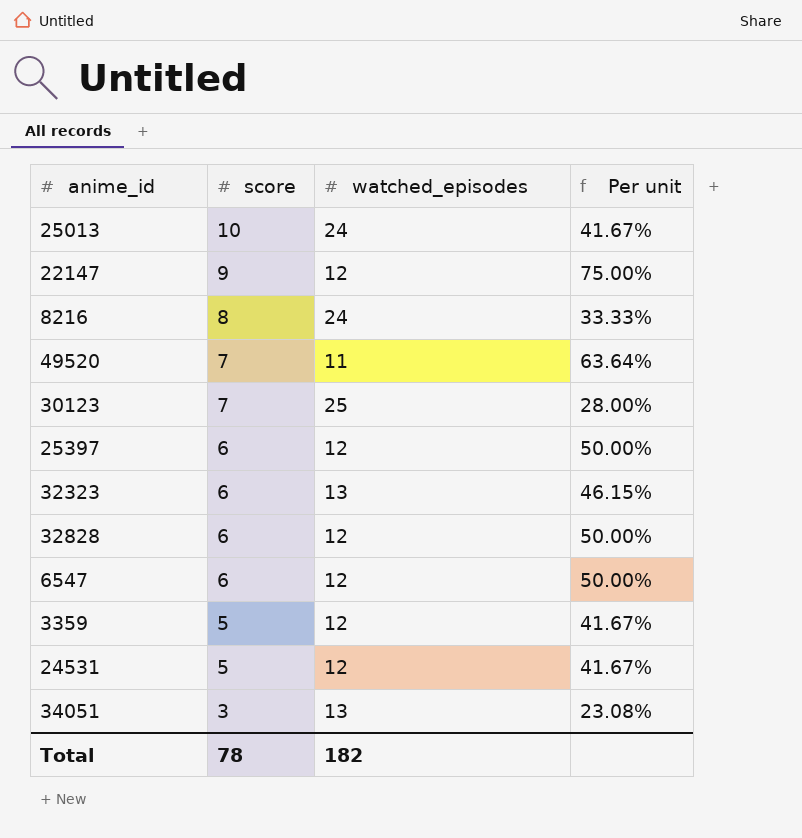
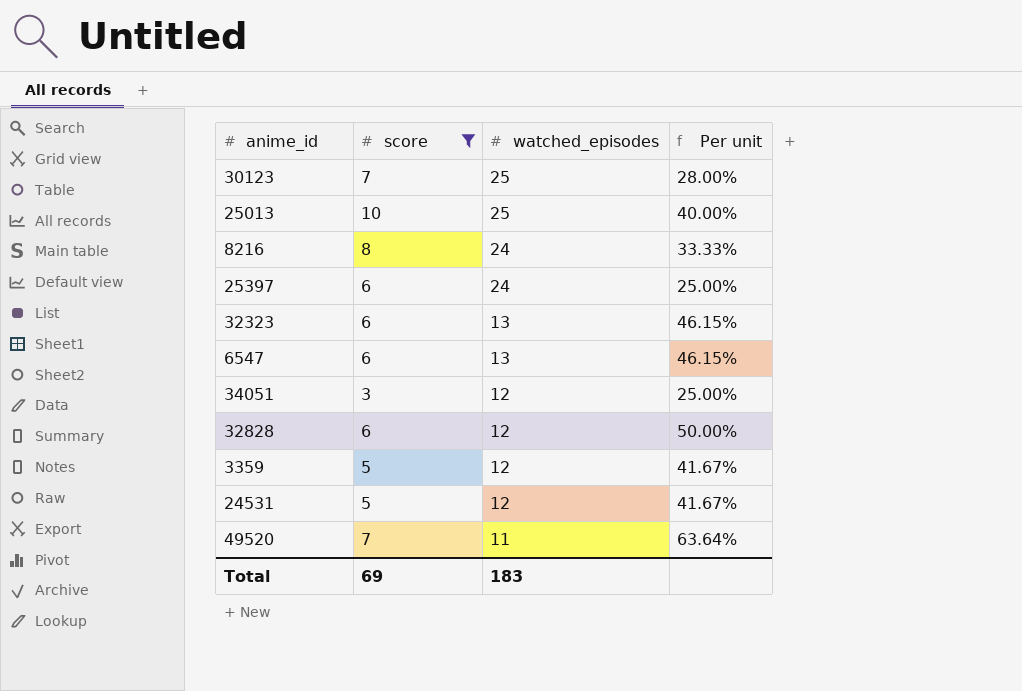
filter: none -> score != 9
row order: score descending -> watched_episodes descending
25013 | watched_episodes: 24 -> 25
25013 | Per unit: 41.67% -> 40.00%
25397 | watched_episodes: 12 -> 24
25397 | Per unit: 50.00% -> 25.00%
6547 | watched_episodes: 12 -> 13
6547 | Per unit: 50.00% -> 46.15%
34051 | watched_episodes: 13 -> 12
34051 | Per unit: 23.08% -> 25.00%
Total | score: 78 -> 69
Total | watched_episodes: 182 -> 183

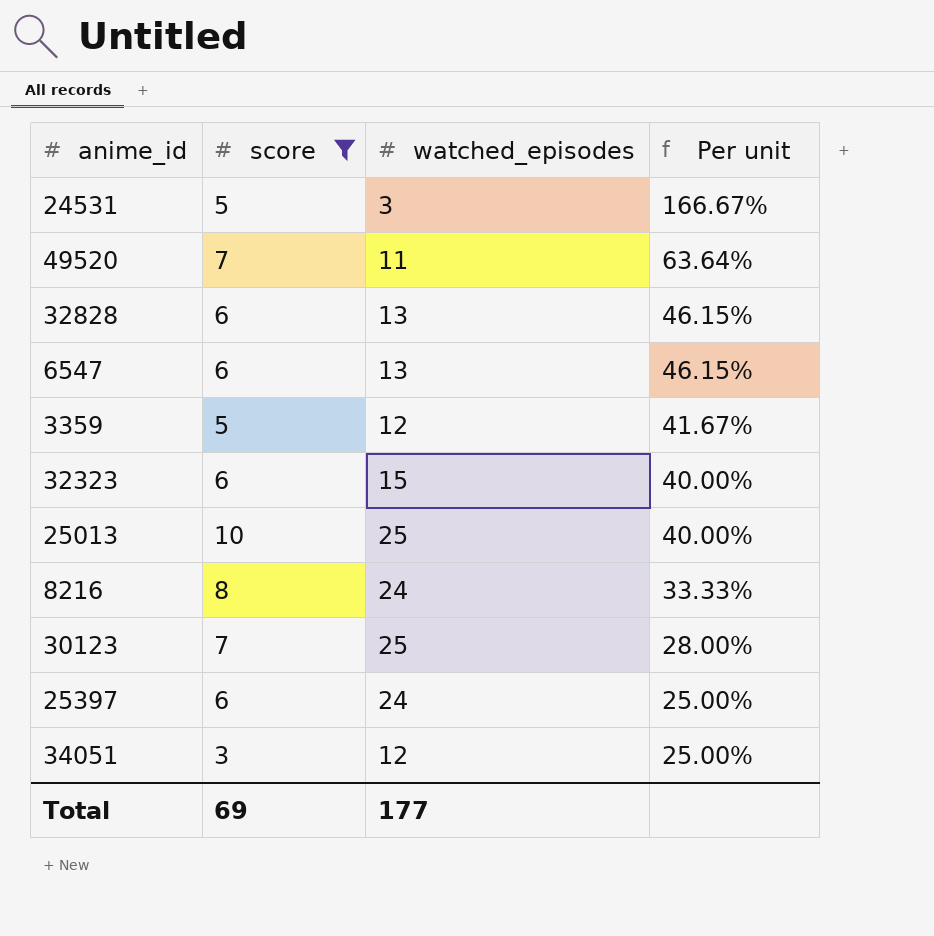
row order: watched_episodes descending -> Per unit descending
24531 | watched_episodes: 12 -> 3
24531 | Per unit: 41.67% -> 166.67%
32828 | watched_episodes: 12 -> 13
32828 | Per unit: 50.00% -> 46.15%
32323 | watched_episodes: 13 -> 15
32323 | Per unit: 46.15% -> 40.00%
Total | watched_episodes: 183 -> 177

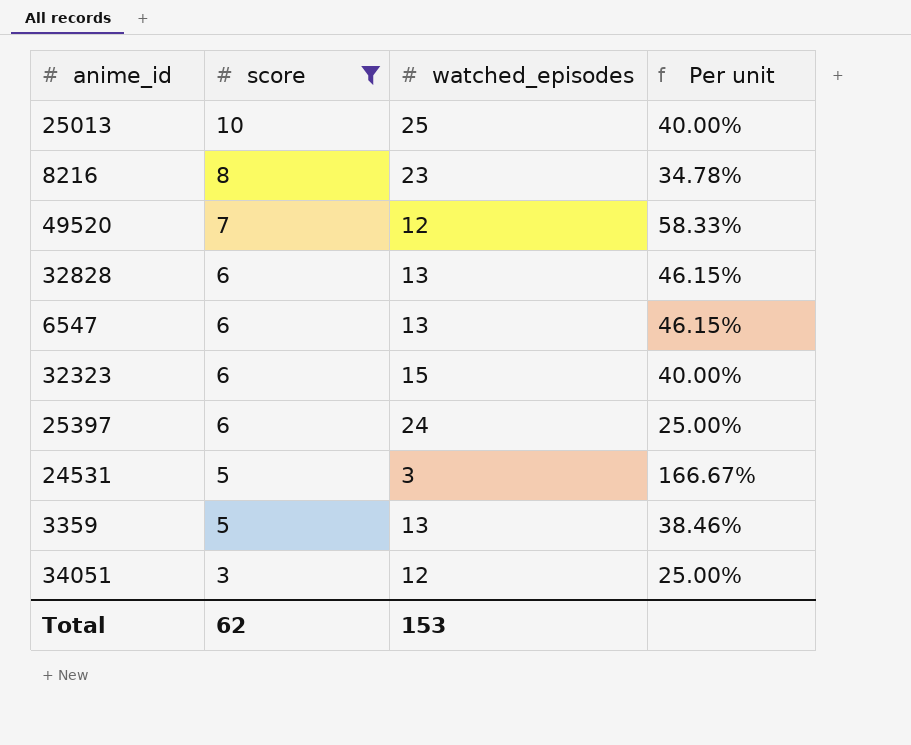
row order: Per unit descending -> score descending
row 30123: 7 | 25 | 28.00% -> none
8216 | watched_episodes: 24 -> 23
8216 | Per unit: 33.33% -> 34.78%
49520 | watched_episodes: 11 -> 12
49520 | Per unit: 63.64% -> 58.33%
3359 | watched_episodes: 12 -> 13
3359 | Per unit: 41.67% -> 38.46%
Total | score: 69 -> 62
Total | watched_episodes: 177 -> 153

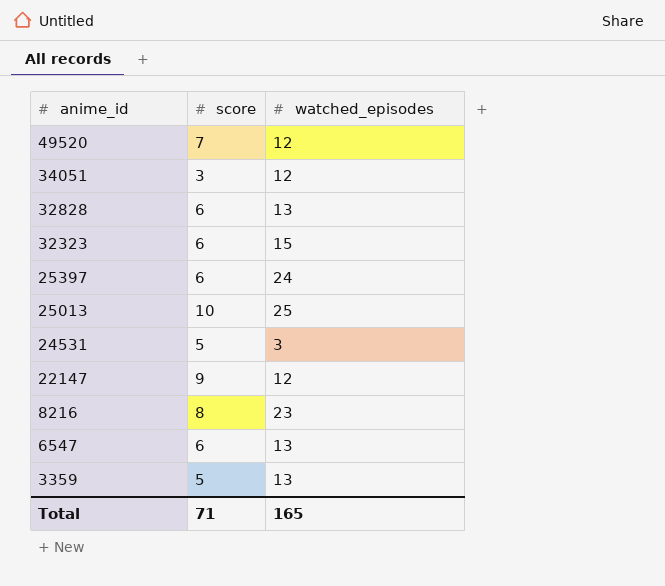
filter: score != 9 -> none
row order: score descending -> anime_id descending
column Per unit | formula: [score] / [watched_episodes] -> none
Total | score: 62 -> 71
Total | watched_episodes: 153 -> 165

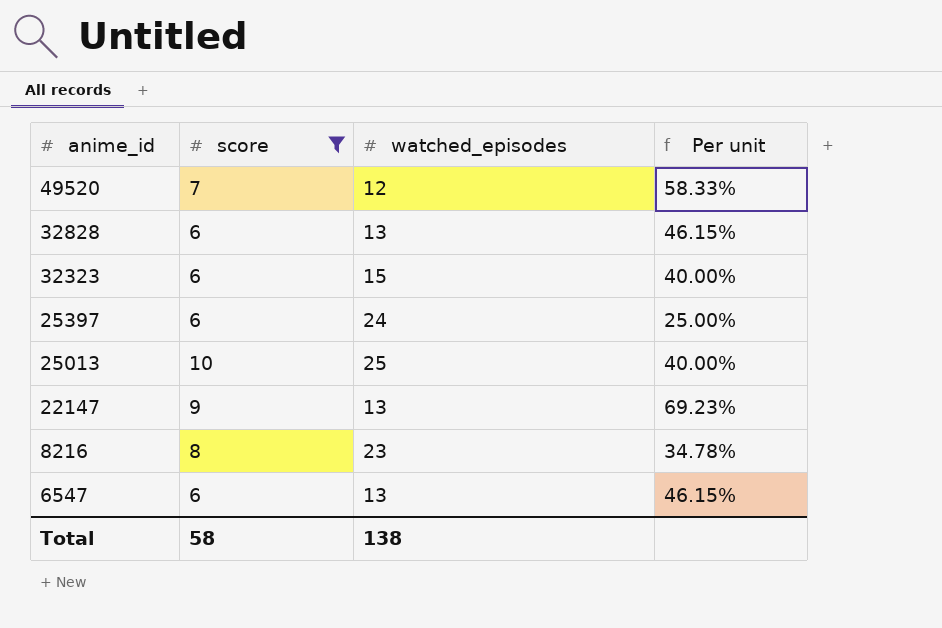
filter: none -> score >= 6
column Per unit | formula: none -> [score] / [watched_episodes]
22147 | watched_episodes: 12 -> 13
Total | score: 71 -> 58
Total | watched_episodes: 165 -> 138

